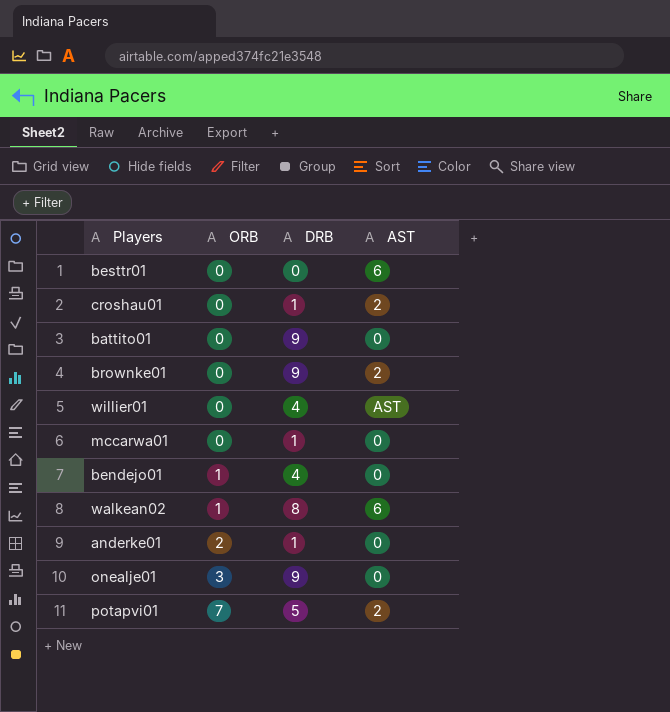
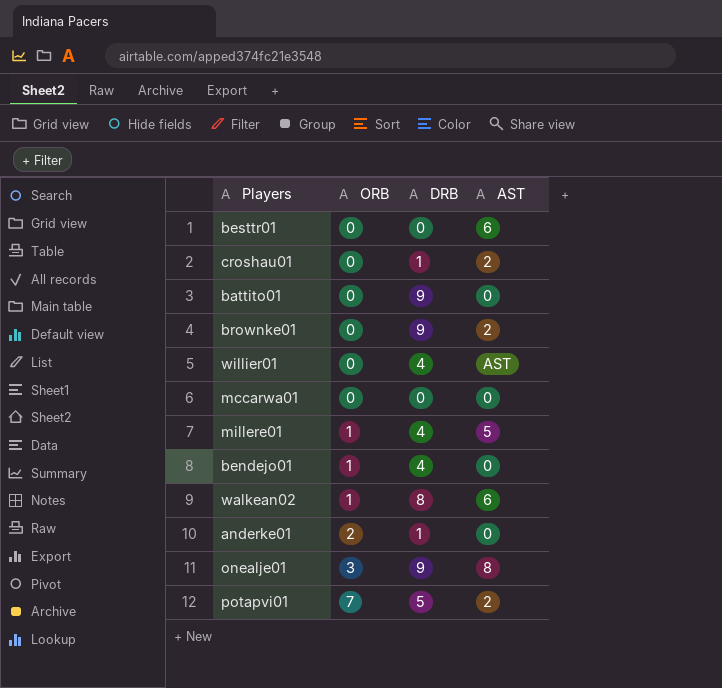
mccarwa01 | DRB: 1 -> 0
row millere01: none -> 1 | 4 | 5
onealje01 | AST: 0 -> 8

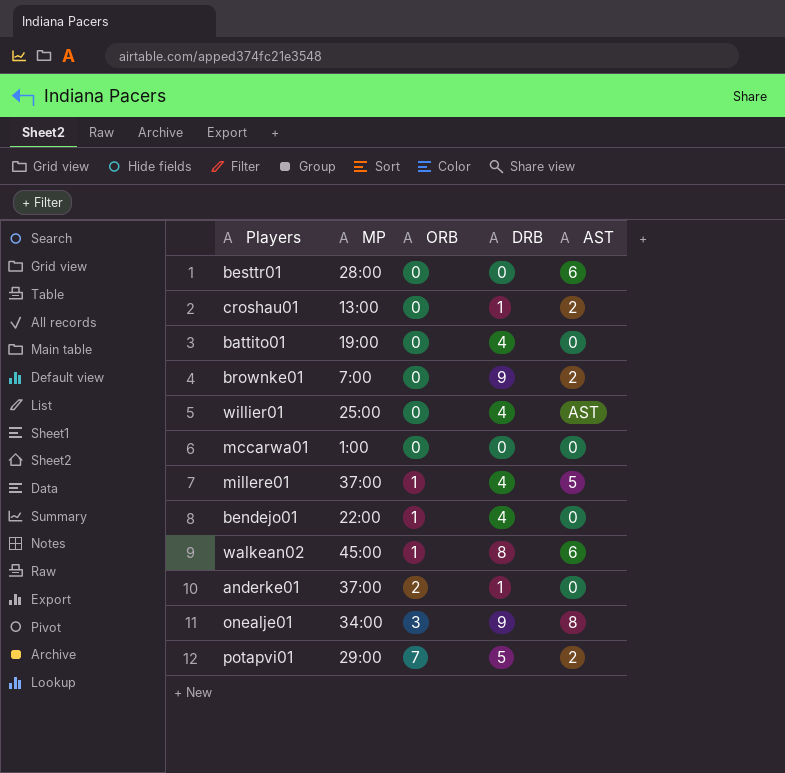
column MP | position: none -> 2
battito01 | DRB: 9 -> 4

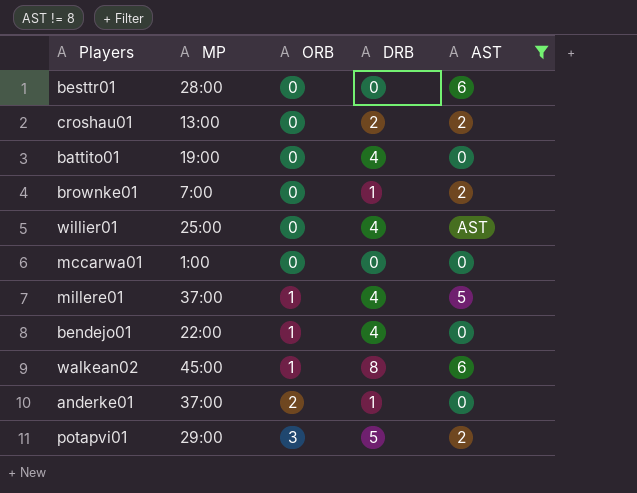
filter: none -> AST != 8
croshau01 | DRB: 1 -> 2
brownke01 | DRB: 9 -> 1
potapvi01 | ORB: 7 -> 3

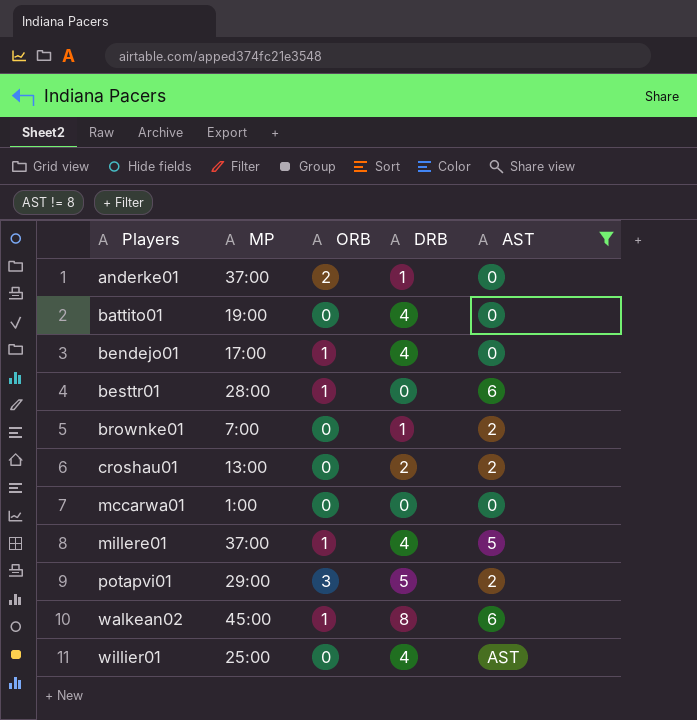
row order: ORB ascending -> Players ascending
bendejo01 | MP: 22:00 -> 17:00
besttr01 | ORB: 0 -> 1

